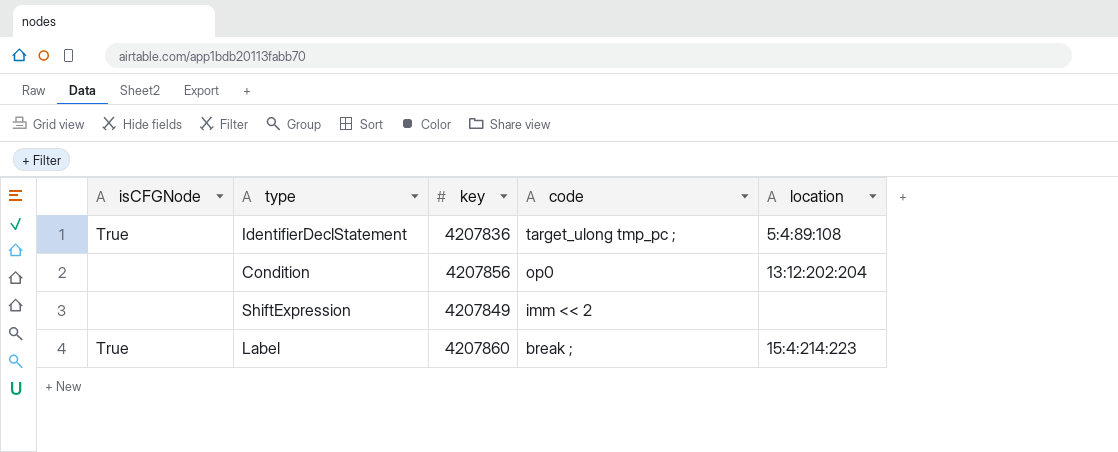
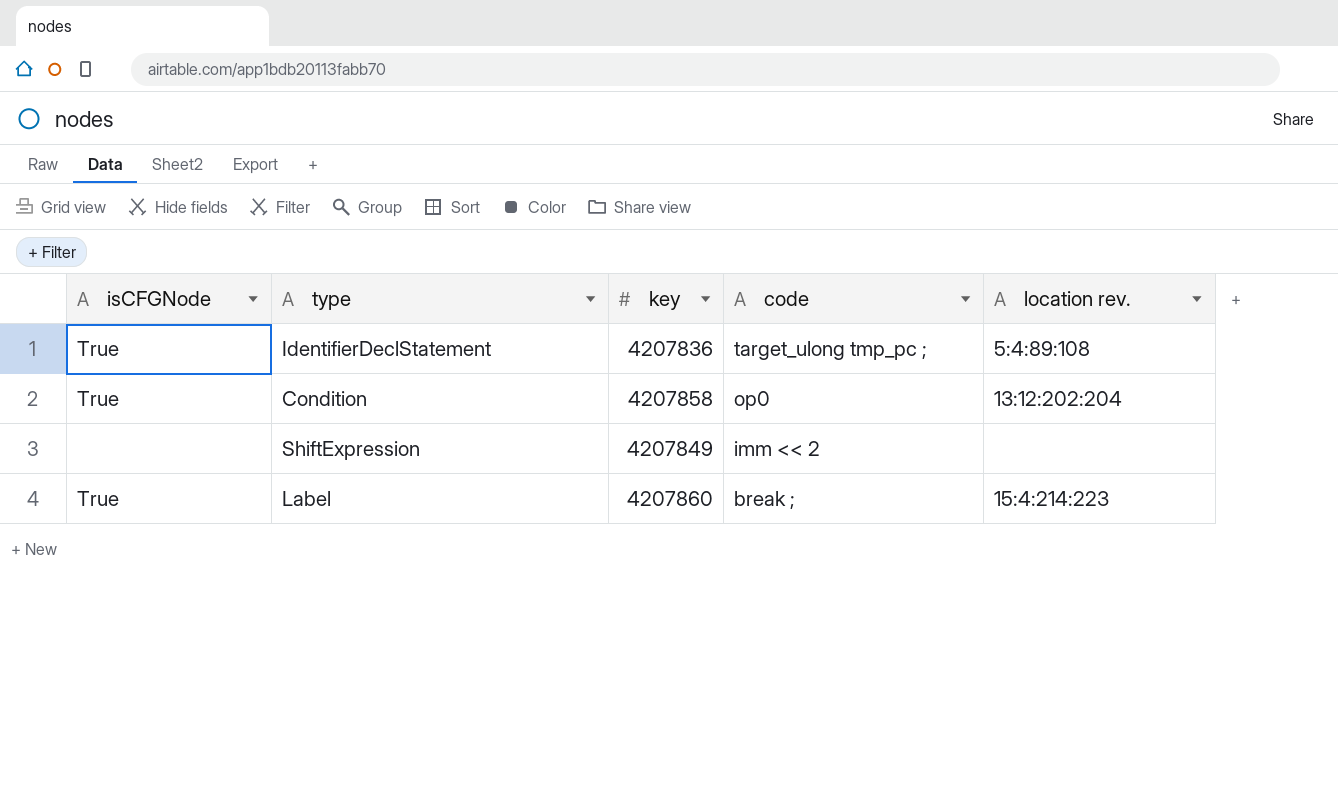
column name: location -> location rev.
Condition | isCFGNode: none -> True
Condition | key: 4207856 -> 4207858

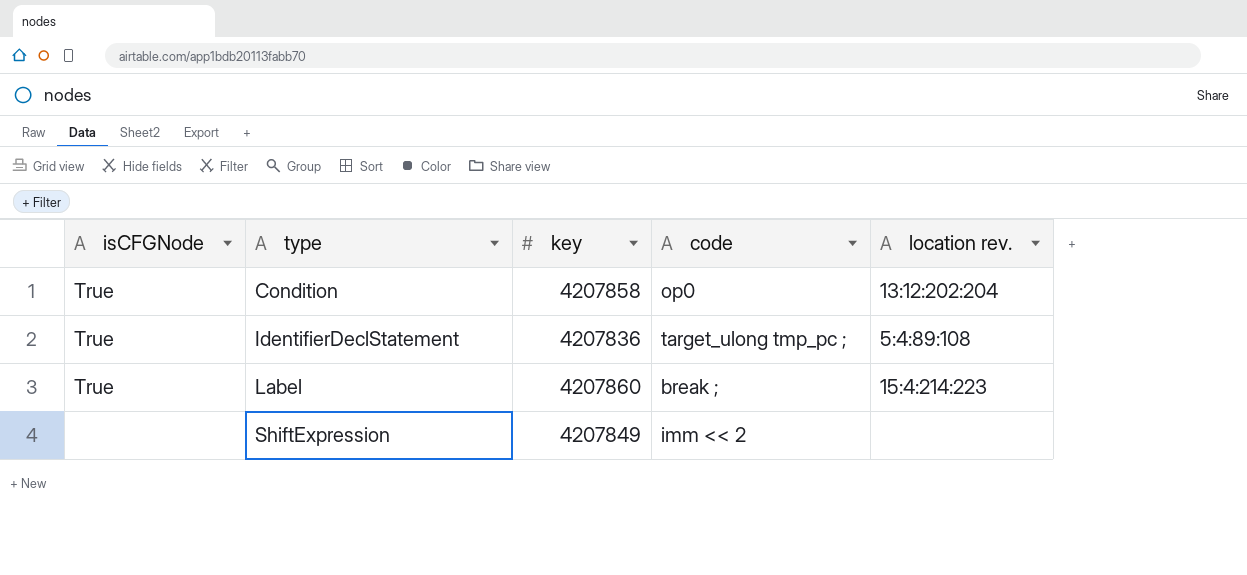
row order: code descending -> type ascending

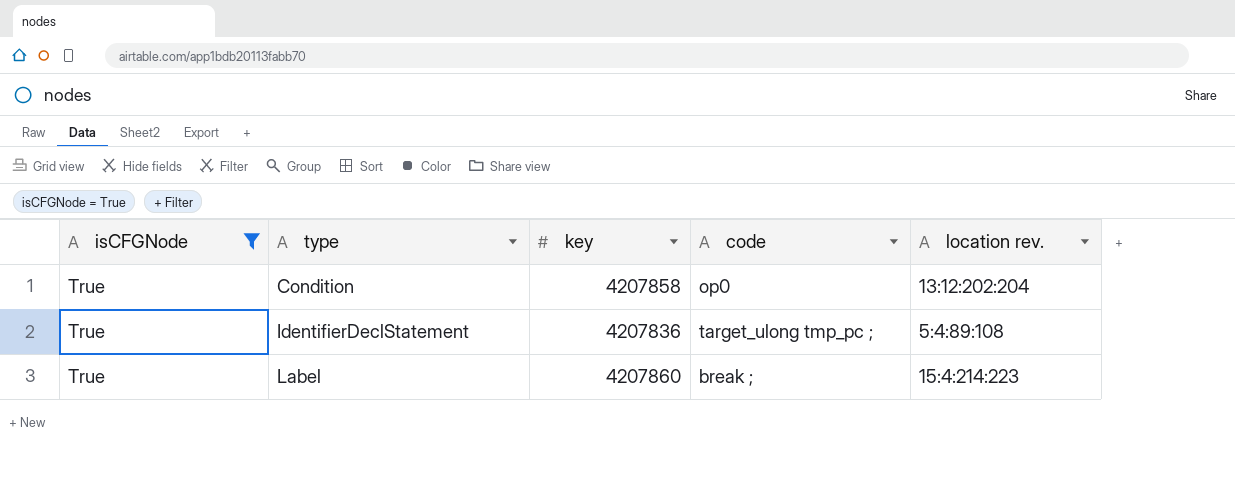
filter: none -> isCFGNode = True

